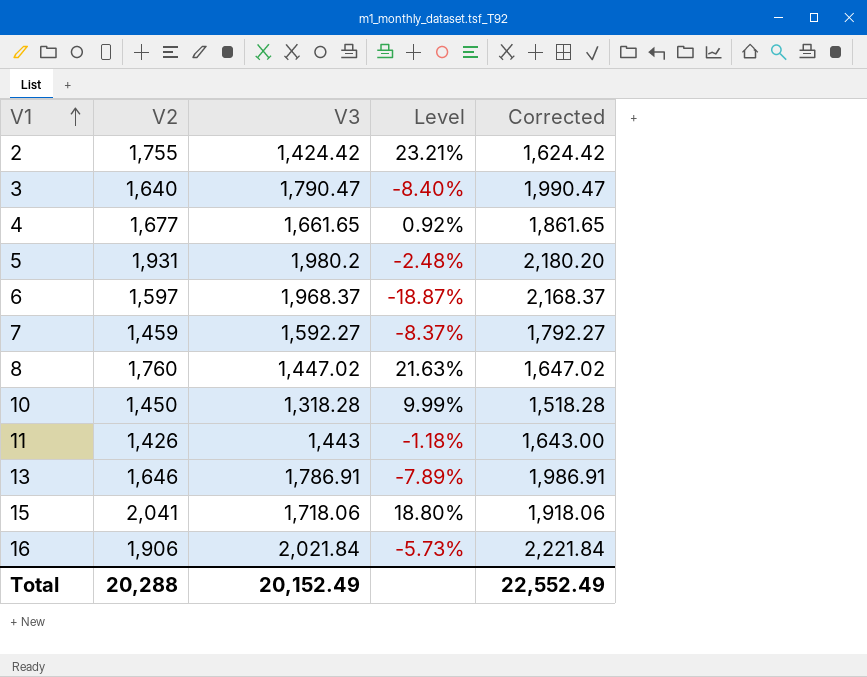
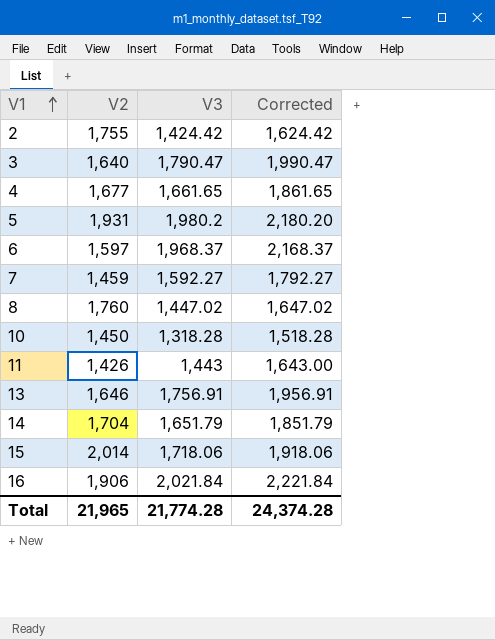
column Level | formula: ([V2] - [V3]) / [V3] -> none
13 | V3: 1,786.91 -> 1,756.91
13 | Corrected: 1,986.91 -> 1,956.91
row 14: none -> 1,704 | 1,651.79 | 1,851.79
15 | V2: 2,041 -> 2,014
Total | V2: 20,288 -> 21,965
Total | V3: 20,152.49 -> 21,774.28
Total | Corrected: 22,552.49 -> 24,374.28

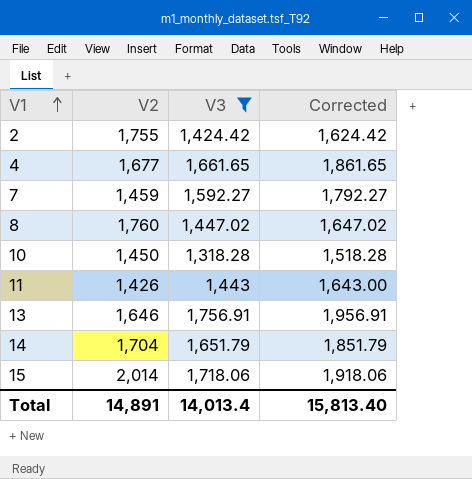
filter: none -> V3 <= 1,756.91
Total | V2: 21,965 -> 14,891
Total | V3: 21,774.28 -> 14,013.4
Total | Corrected: 24,374.28 -> 15,813.40

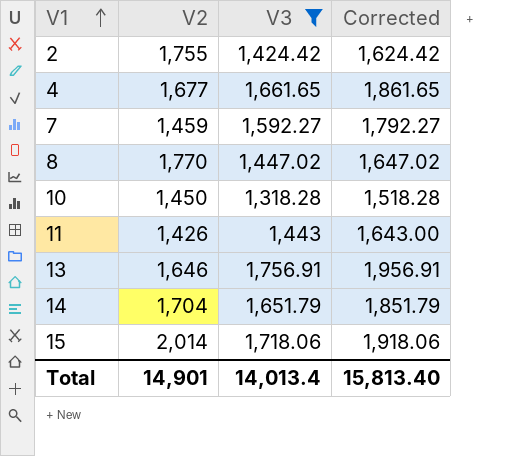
8 | V2: 1,760 -> 1,770
Total | V2: 14,891 -> 14,901

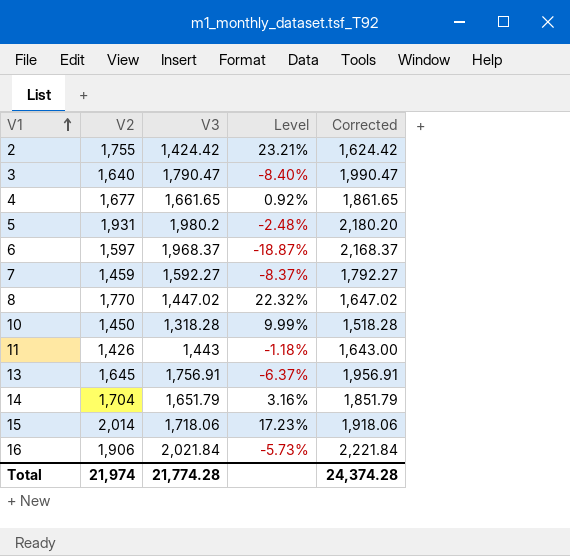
filter: V3 <= 1,756.91 -> none
column Level | formula: none -> ([V2] - [V3]) / [V3]
13 | V2: 1,646 -> 1,645
Total | V2: 14,901 -> 21,974
Total | V3: 14,013.4 -> 21,774.28
Total | Corrected: 15,813.40 -> 24,374.28

